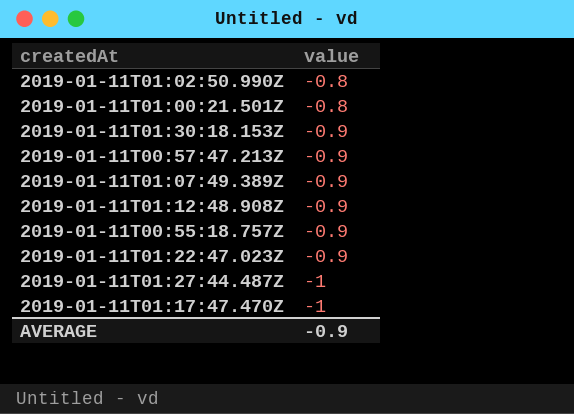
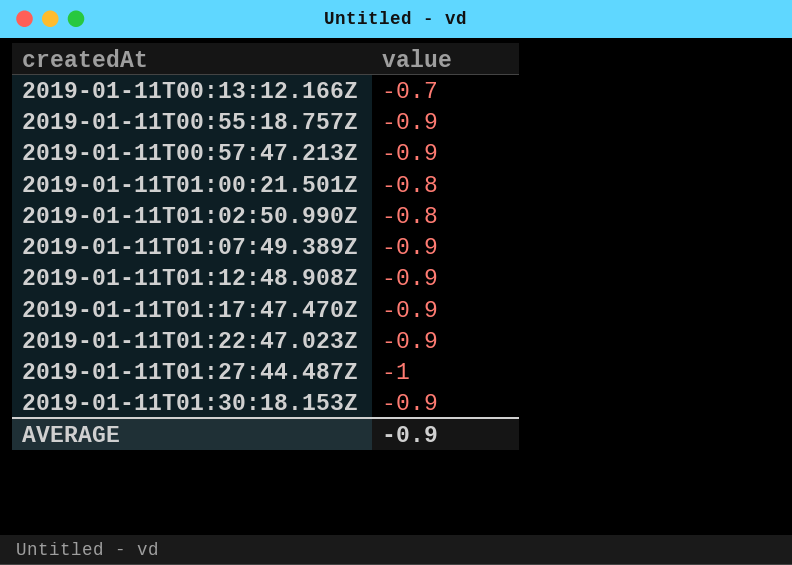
row order: value descending -> createdAt ascending
row 2019-01-11T00:13:12.166Z: none -> -0.7
2019-01-11T01:17:47.470Z | value: -1 -> -0.9

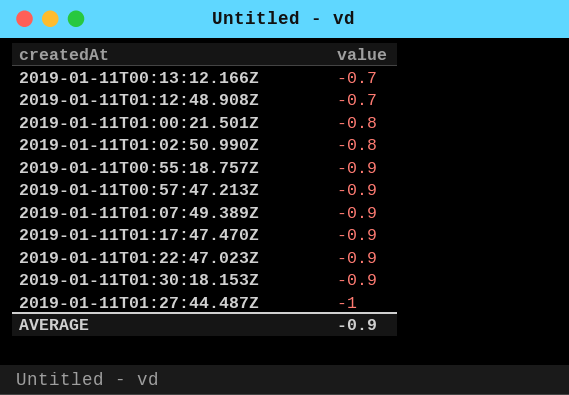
row order: createdAt ascending -> value descending
2019-01-11T01:12:48.908Z | value: -0.9 -> -0.7

